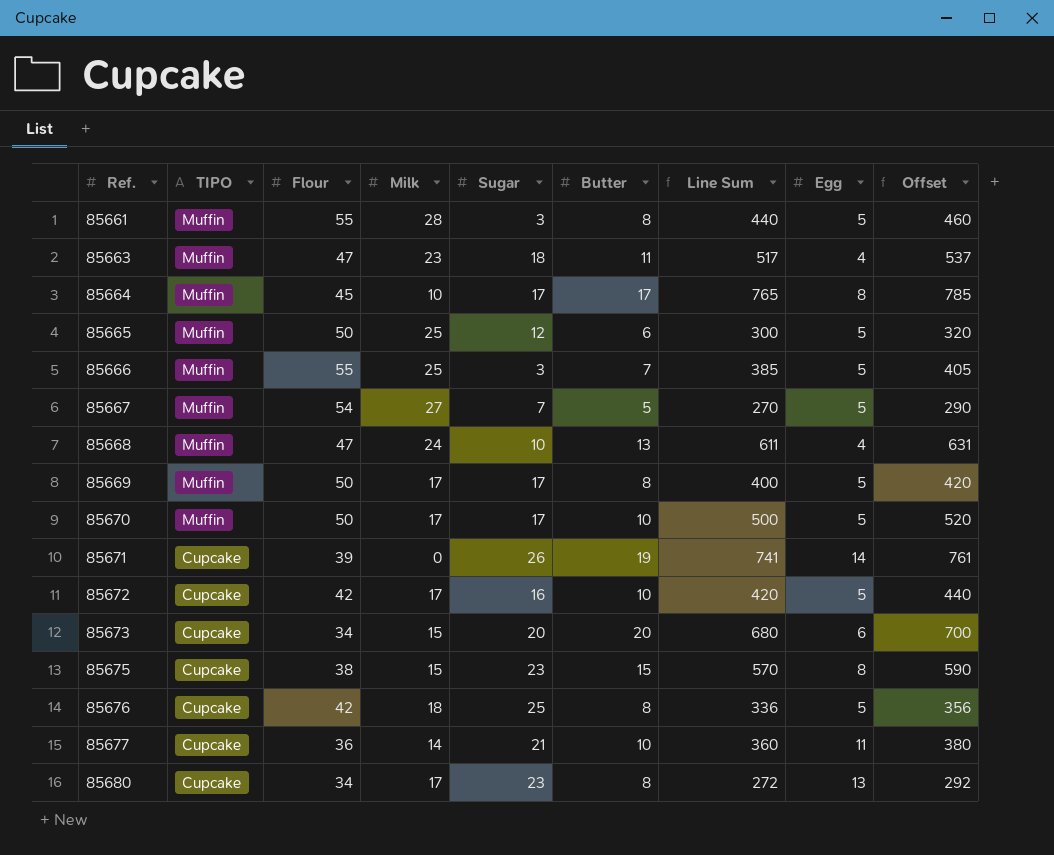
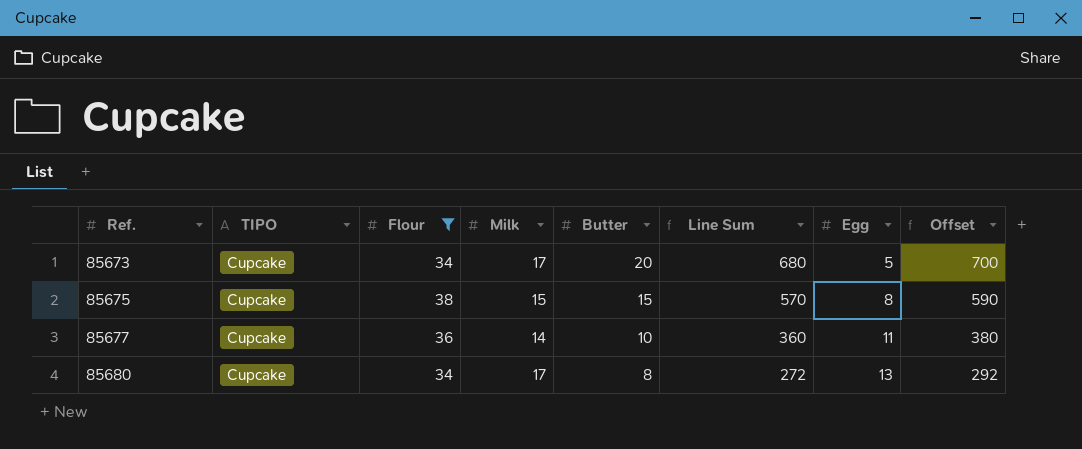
filter: none -> Flour <= 38
column Sugar | position: 5 -> none
85673 | Milk: 15 -> 17
85673 | Egg: 6 -> 5

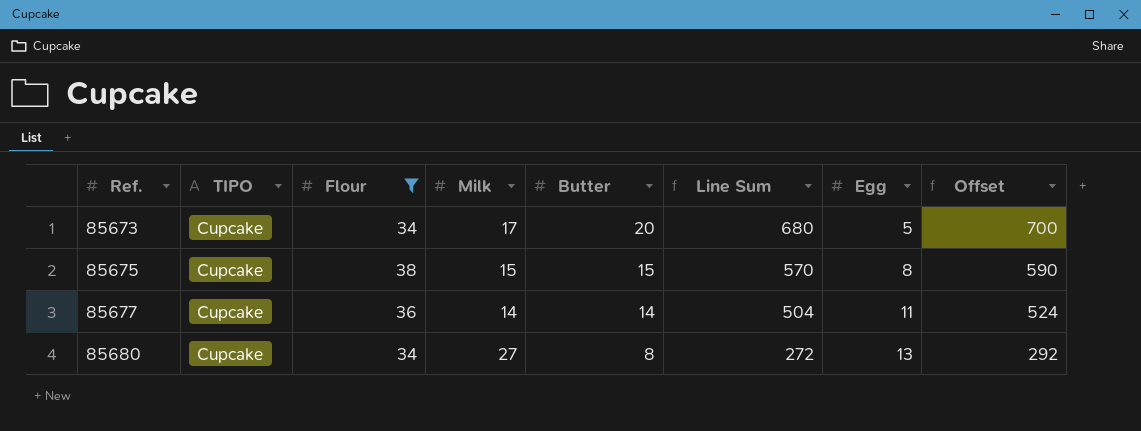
85677 | Butter: 10 -> 14
85677 | Line Sum: 360 -> 504
85677 | Offset: 380 -> 524
85680 | Milk: 17 -> 27

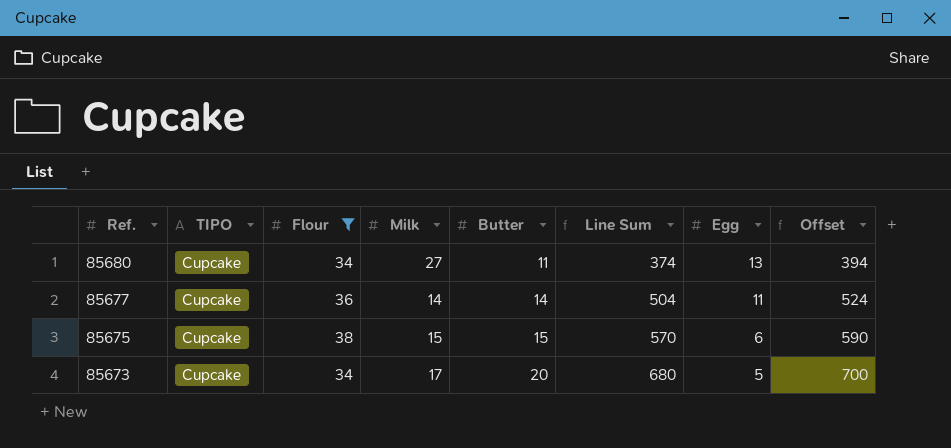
row order: Ref. ascending -> Ref. descending
85680 | Butter: 8 -> 11
85680 | Line Sum: 272 -> 374
85680 | Offset: 292 -> 394
85675 | Egg: 8 -> 6

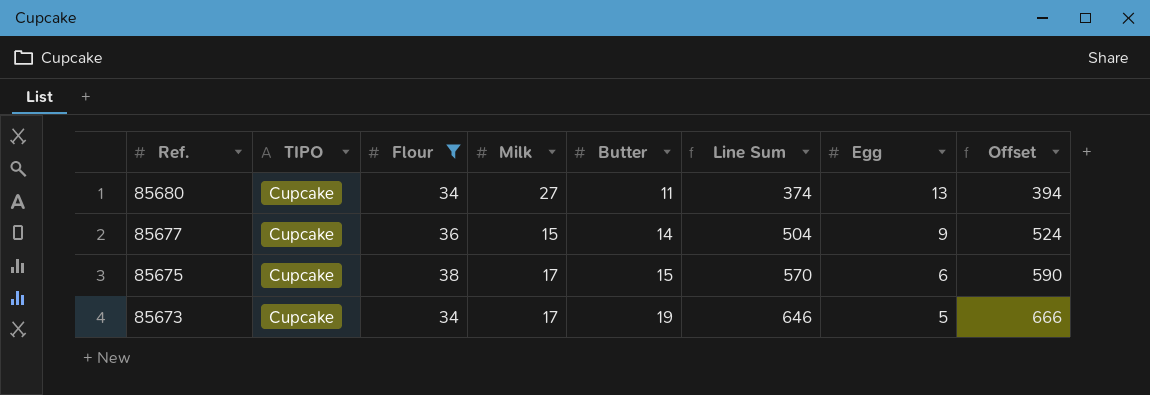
85677 | Milk: 14 -> 15
85677 | Egg: 11 -> 9
85675 | Milk: 15 -> 17
85673 | Butter: 20 -> 19
85673 | Line Sum: 680 -> 646
85673 | Offset: 700 -> 666

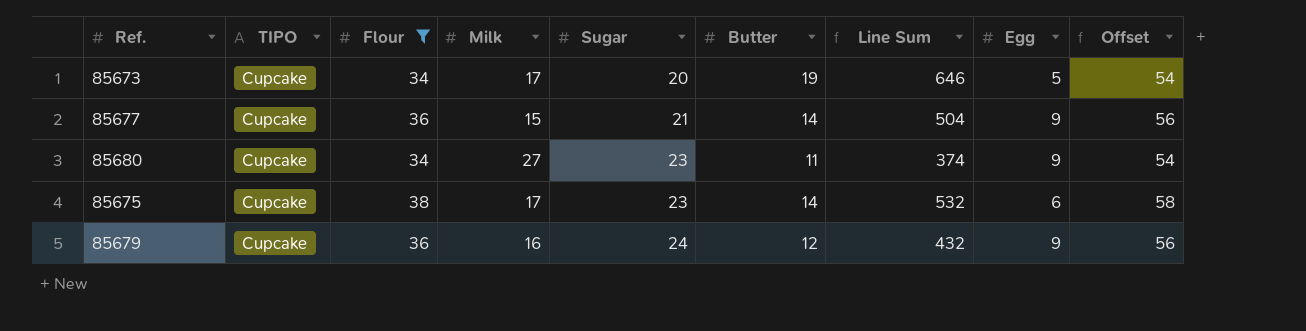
row order: Ref. descending -> Sugar ascending
column Sugar | position: none -> 5
column Offset | formula: [Line Sum] + 20 -> [Flour] + 20
85680 | Egg: 13 -> 9
85675 | Butter: 15 -> 14
85675 | Line Sum: 570 -> 532
row 85679: none -> Cupcake | 36 | 16 | 24 | 12 | 432 | 9 | 56

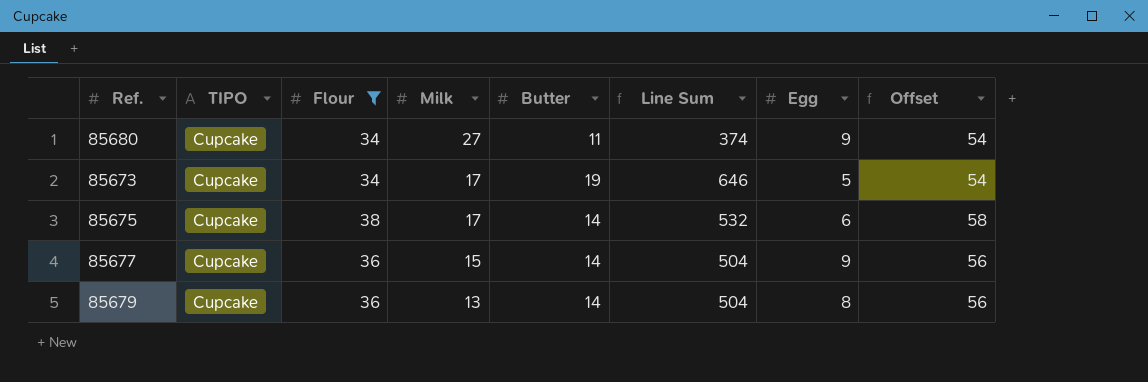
row order: Sugar ascending -> Milk descending
column Sugar | position: 5 -> none
85679 | Milk: 16 -> 13
85679 | Butter: 12 -> 14
85679 | Line Sum: 432 -> 504
85679 | Egg: 9 -> 8

